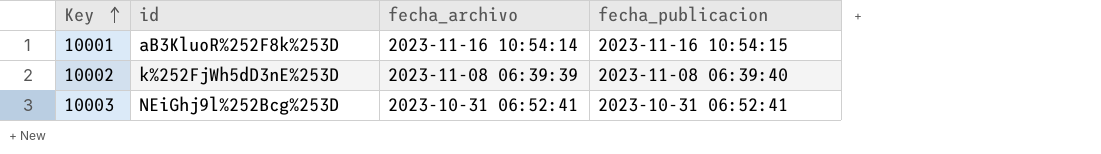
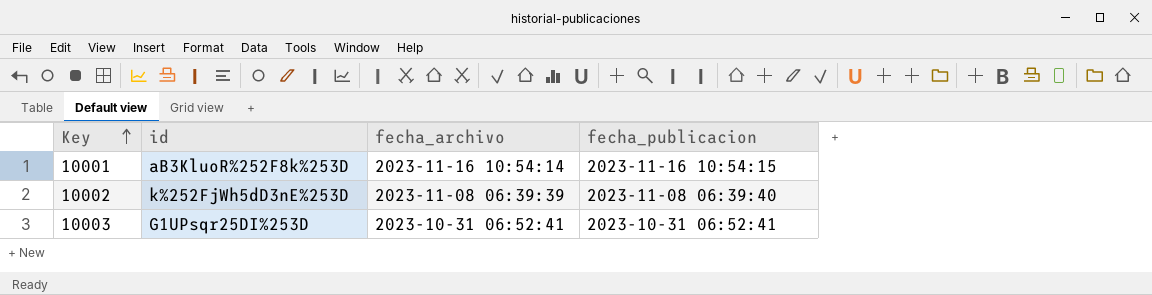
10003 | id: NEiGhj9l%252Bcg%253D -> G1UPsqr25DI%253D

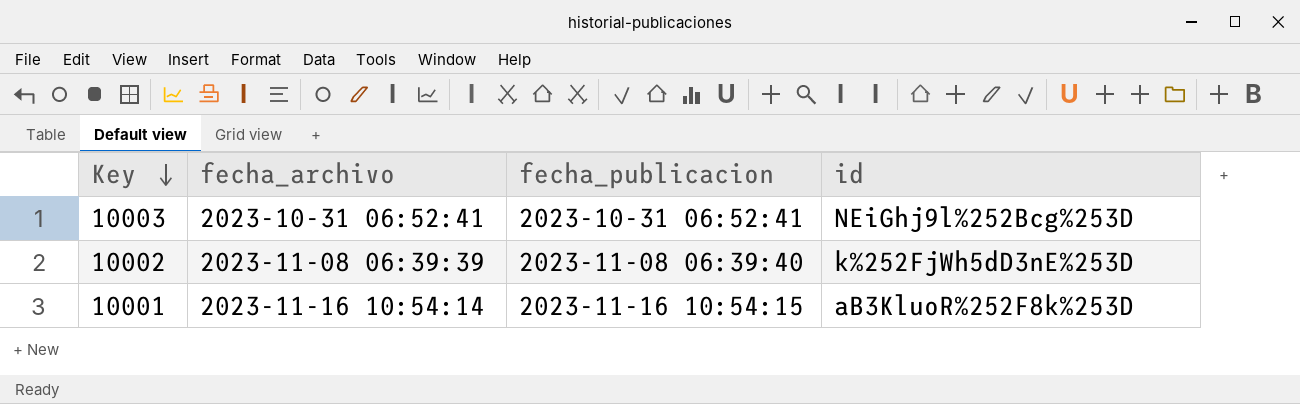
row order: Key ascending -> Key descending
column id | position: 2 -> 4
10003 | id: G1UPsqr25DI%253D -> NEiGhj9l%252Bcg%253D

